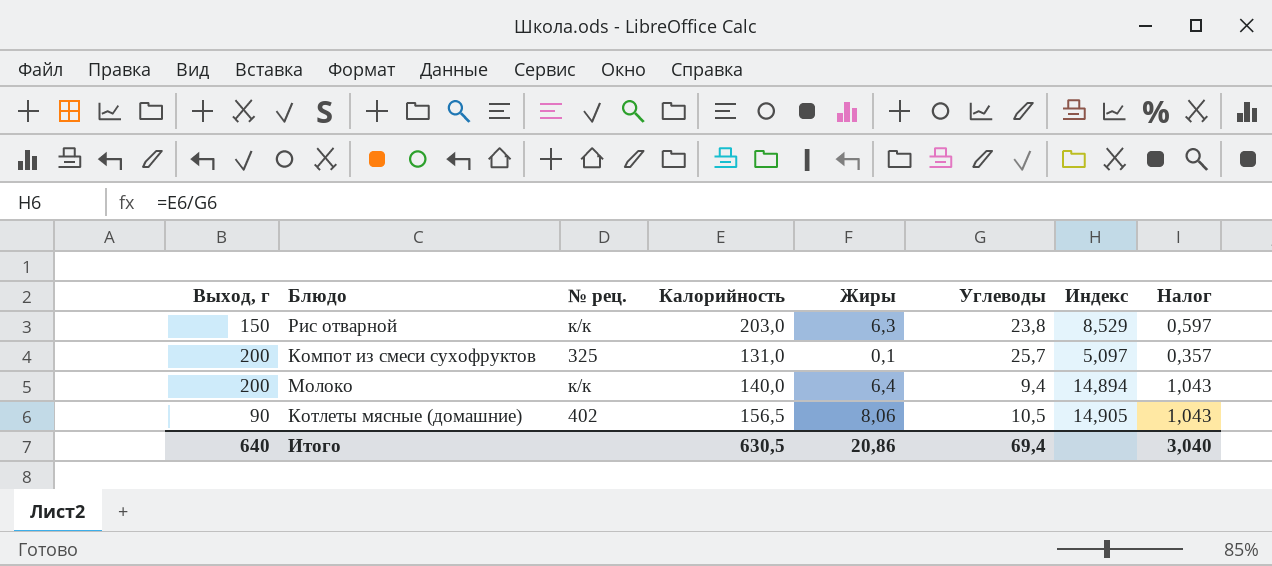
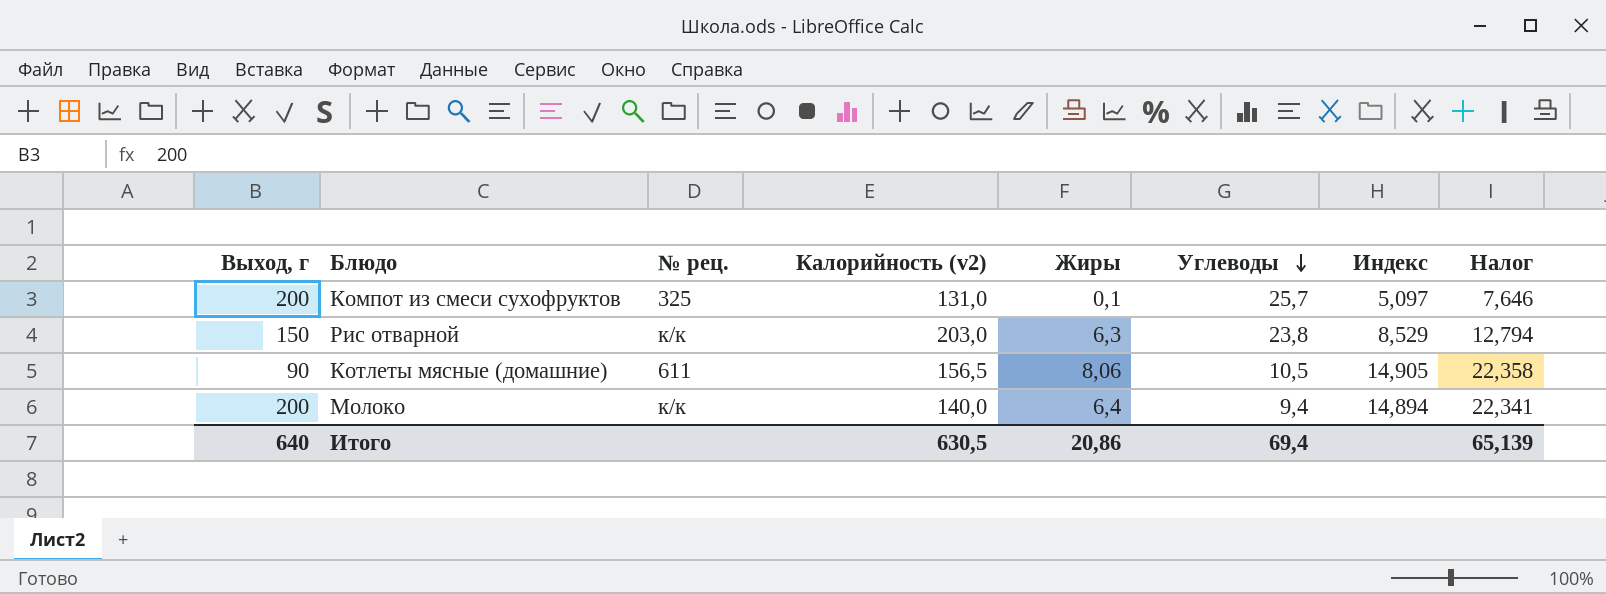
row order: none -> Углеводы descending
column name: Калорийность -> Калорийность (v2)
column Налог | formula: [Индекс] * 0,07 -> [Индекс] * 1,5
Котлеты мясные (домашние) | № рец.: 402 -> 611
Итого | Налог: 3,040 -> 65,139

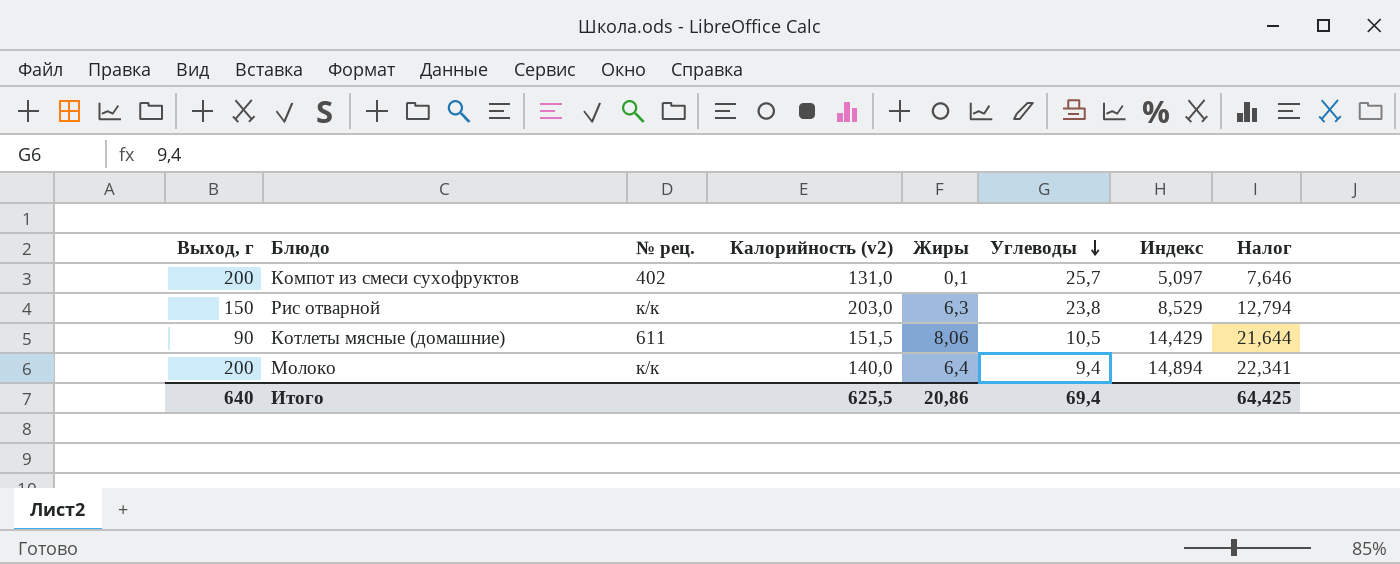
Компот из смеси сухофруктов | № рец.: 325 -> 402
Котлеты мясные (домашние) | Калорийность (v2): 156,5 -> 151,5
Котлеты мясные (домашние) | Индекс: 14,905 -> 14,429
Котлеты мясные (домашние) | Налог: 22,358 -> 21,644
Итого | Калорийность (v2): 630,5 -> 625,5
Итого | Налог: 65,139 -> 64,425

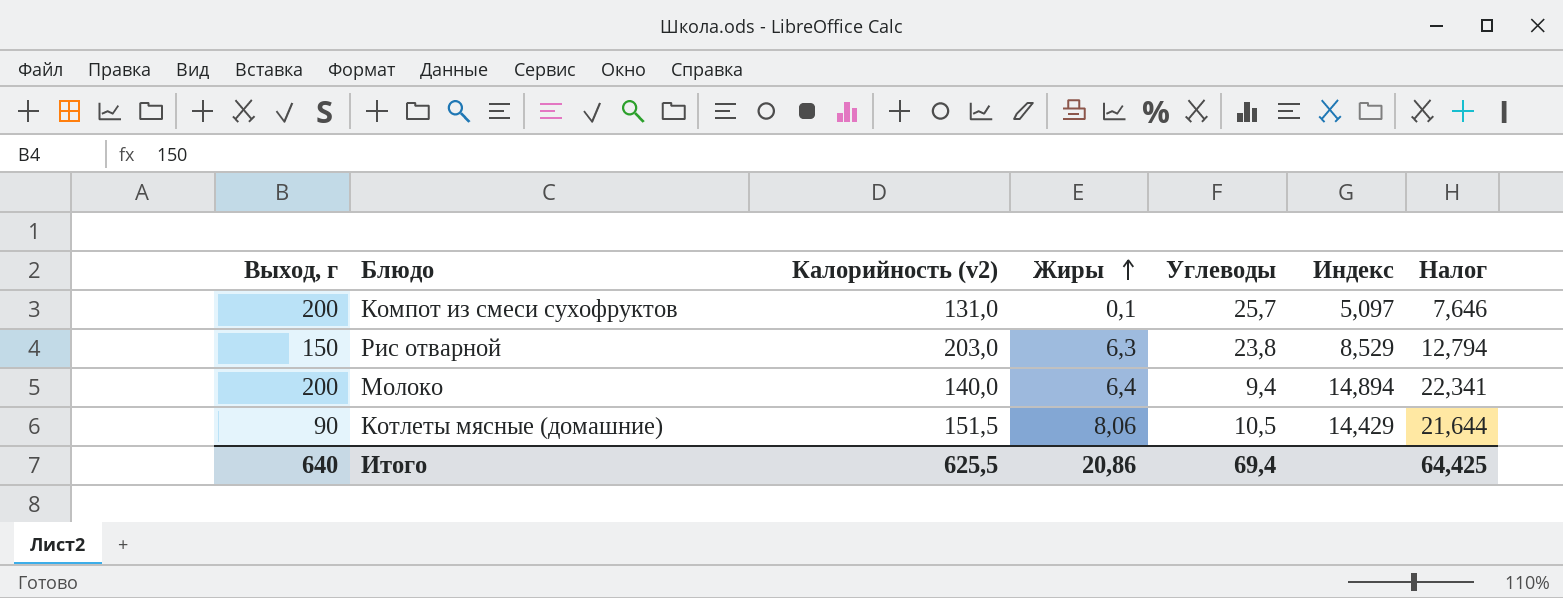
row order: Углеводы descending -> Жиры ascending
column № рец. | position: 3 -> none

